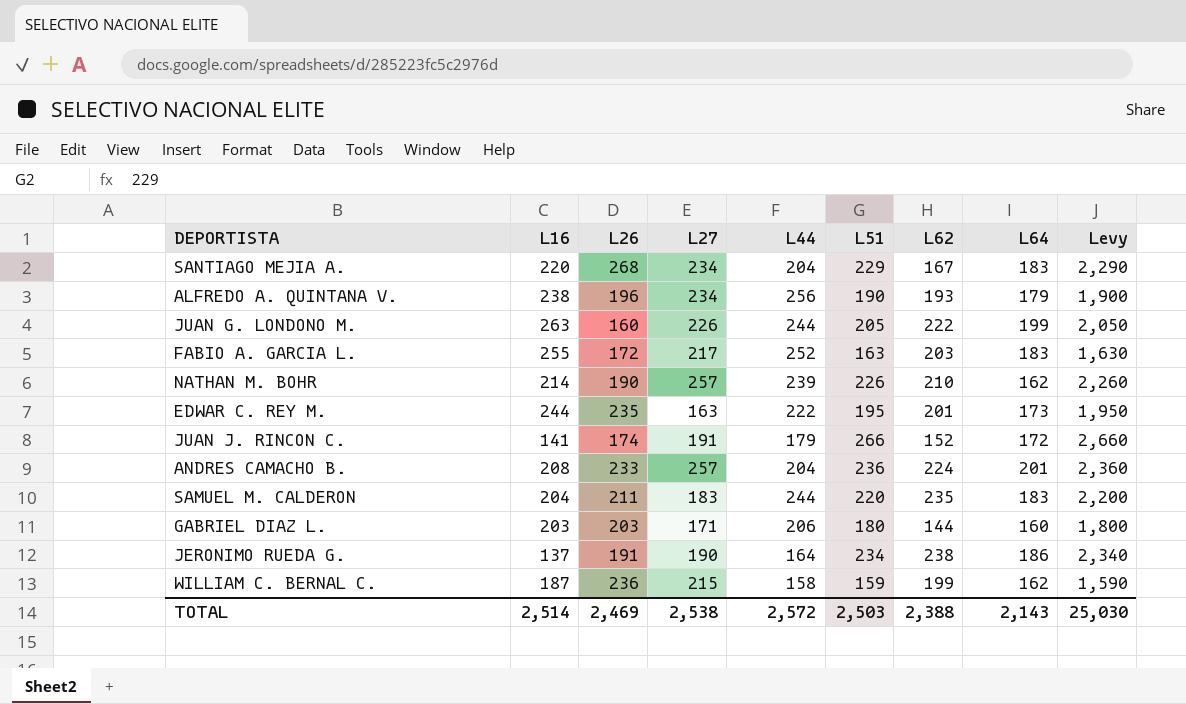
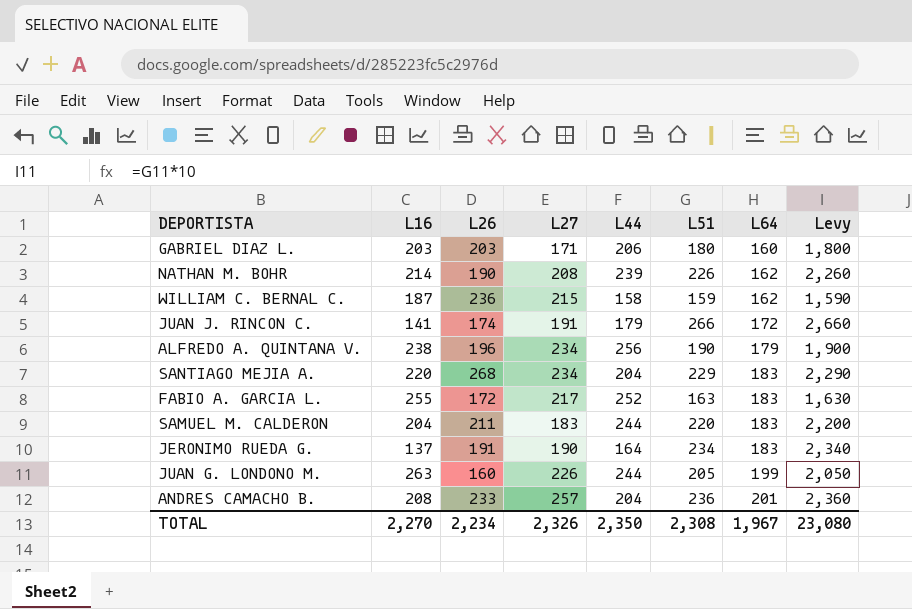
row order: none -> L64 ascending
column L62 | position: 7 -> none
row EDWAR C. REY M.: 244 | 235 | 163 | 222 | 195 | 201 | 173 | 1,950 -> none
NATHAN M. BOHR | L27: 257 -> 208
JERONIMO RUEDA G. | L64: 186 -> 183
TOTAL | L16: 2,514 -> 2,270
TOTAL | L26: 2,469 -> 2,234
TOTAL | L27: 2,538 -> 2,326
TOTAL | L44: 2,572 -> 2,350
TOTAL | L51: 2,503 -> 2,308
TOTAL | L64: 2,143 -> 1,967
TOTAL | Levy: 25,030 -> 23,080

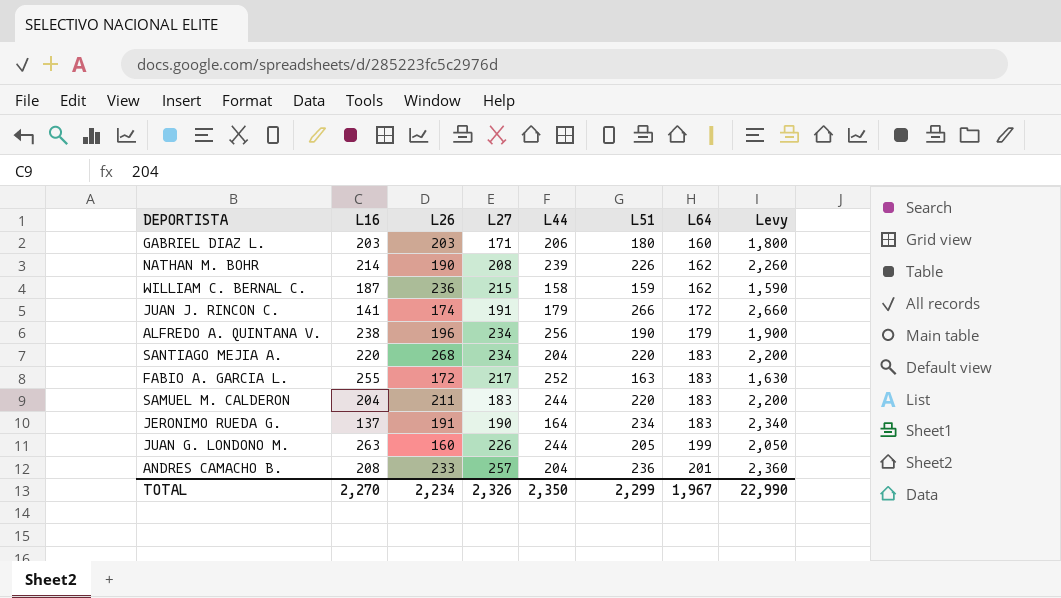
SANTIAGO MEJIA A. | L51: 229 -> 220
SANTIAGO MEJIA A. | Levy: 2,290 -> 2,200
TOTAL | L51: 2,308 -> 2,299
TOTAL | Levy: 23,080 -> 22,990

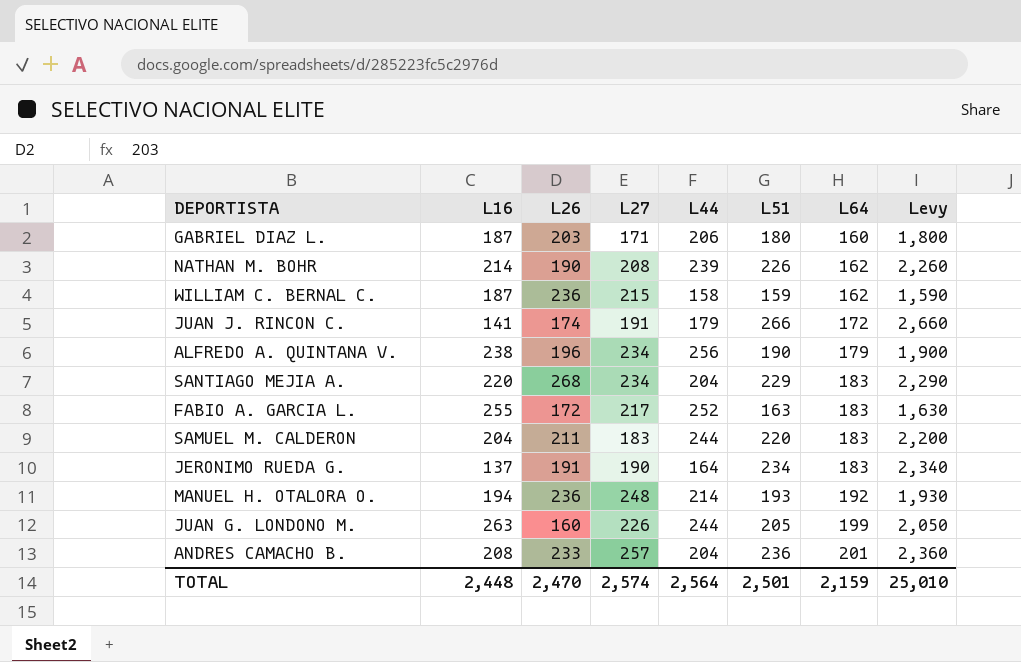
GABRIEL DIAZ L. | L16: 203 -> 187
SANTIAGO MEJIA A. | L51: 220 -> 229
SANTIAGO MEJIA A. | Levy: 2,200 -> 2,290
row MANUEL H. OTALORA O.: none -> 194 | 236 | 248 | 214 | 193 | 192 | 1,930
TOTAL | L16: 2,270 -> 2,448
TOTAL | L26: 2,234 -> 2,470
TOTAL | L27: 2,326 -> 2,574
TOTAL | L44: 2,350 -> 2,564
TOTAL | L51: 2,299 -> 2,501
TOTAL | L64: 1,967 -> 2,159
TOTAL | Levy: 22,990 -> 25,010

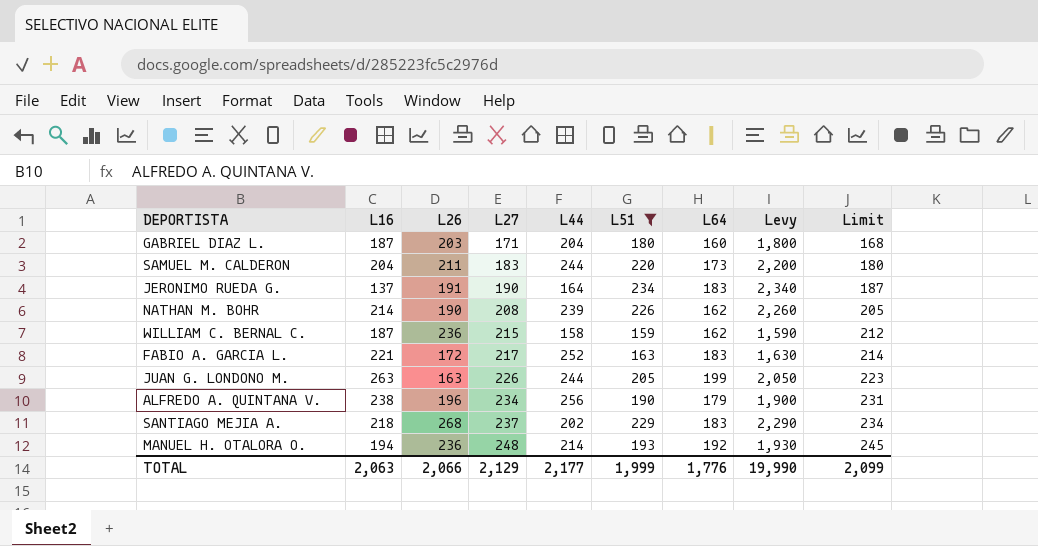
filter: none -> L51 <= 234
row order: L64 ascending -> L27 ascending
column Limit | formula: none -> [L27] - 3
GABRIEL DIAZ L. | L44: 206 -> 204
SAMUEL M. CALDERON | L64: 183 -> 173
FABIO A. GARCIA L. | L16: 255 -> 221
JUAN G. LONDONO M. | L26: 160 -> 163
SANTIAGO MEJIA A. | L16: 220 -> 218
SANTIAGO MEJIA A. | L27: 234 -> 237
SANTIAGO MEJIA A. | L44: 204 -> 202
TOTAL | L16: 2,448 -> 2,063
TOTAL | L26: 2,470 -> 2,066
TOTAL | L27: 2,574 -> 2,129
TOTAL | L44: 2,564 -> 2,177
TOTAL | L51: 2,501 -> 1,999
TOTAL | L64: 2,159 -> 1,776
TOTAL | Levy: 25,010 -> 19,990

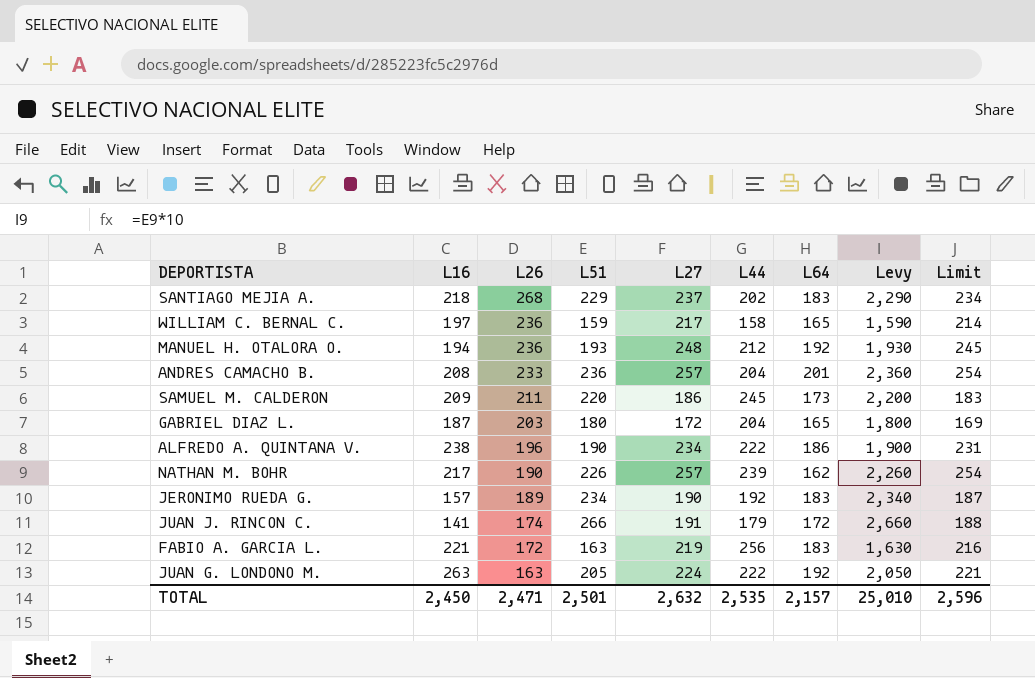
filter: L51 <= 234 -> none
row order: L27 ascending -> L26 descending
column L51 | position: 6 -> 4
WILLIAM C. BERNAL C. | L16: 187 -> 197
WILLIAM C. BERNAL C. | L27: 215 -> 217
WILLIAM C. BERNAL C. | L64: 162 -> 165
WILLIAM C. BERNAL C. | Limit: 212 -> 214
MANUEL H. OTALORA O. | L44: 214 -> 212
SAMUEL M. CALDERON | L16: 204 -> 209
SAMUEL M. CALDERON | L27: 183 -> 186
SAMUEL M. CALDERON | L44: 244 -> 245
SAMUEL M. CALDERON | Limit: 180 -> 183
GABRIEL DIAZ L. | L27: 171 -> 172
GABRIEL DIAZ L. | L64: 160 -> 165
GABRIEL DIAZ L. | Limit: 168 -> 169
ALFREDO A. QUINTANA V. | L44: 256 -> 222
ALFREDO A. QUINTANA V. | L64: 179 -> 186
NATHAN M. BOHR | L16: 214 -> 217
NATHAN M. BOHR | L27: 208 -> 257
NATHAN M. BOHR | Limit: 205 -> 254
JERONIMO RUEDA G. | L16: 137 -> 157
JERONIMO RUEDA G. | L26: 191 -> 189
JERONIMO RUEDA G. | L44: 164 -> 192
FABIO A. GARCIA L. | L27: 217 -> 219
FABIO A. GARCIA L. | L44: 252 -> 256
FABIO A. GARCIA L. | Limit: 214 -> 216
JUAN G. LONDONO M. | L27: 226 -> 224
JUAN G. LONDONO M. | L44: 244 -> 222
JUAN G. LONDONO M. | L64: 199 -> 192
JUAN G. LONDONO M. | Limit: 223 -> 221
TOTAL | L16: 2,063 -> 2,450
TOTAL | L26: 2,066 -> 2,471
TOTAL | L51: 1,999 -> 2,501
TOTAL | L27: 2,129 -> 2,632
TOTAL | L44: 2,177 -> 2,535
TOTAL | L64: 1,776 -> 2,157
TOTAL | Levy: 19,990 -> 25,010
TOTAL | Limit: 2,099 -> 2,596

